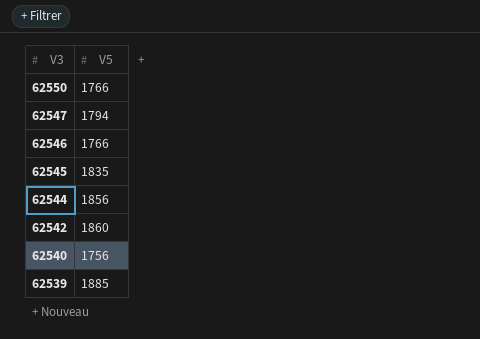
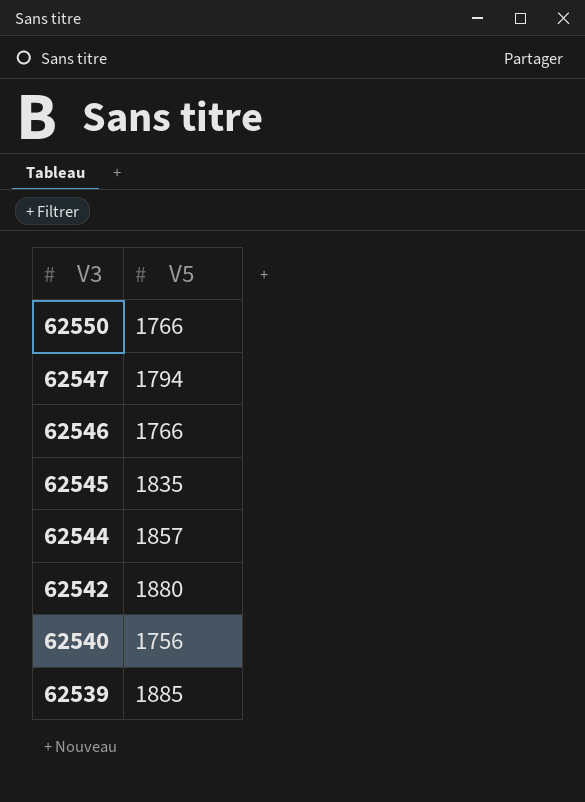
62544 | V5: 1856 -> 1857
62542 | V5: 1860 -> 1880

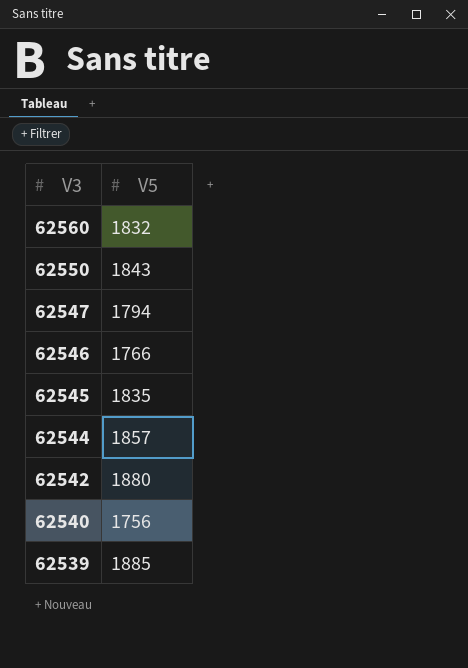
row 62560: none -> 1832
62550 | V5: 1766 -> 1843

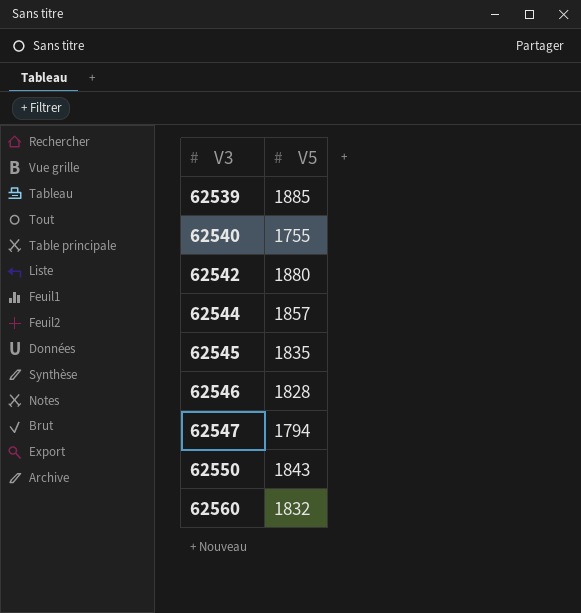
row order: V3 descending -> V3 ascending
62540 | V5: 1756 -> 1755
62546 | V5: 1766 -> 1828

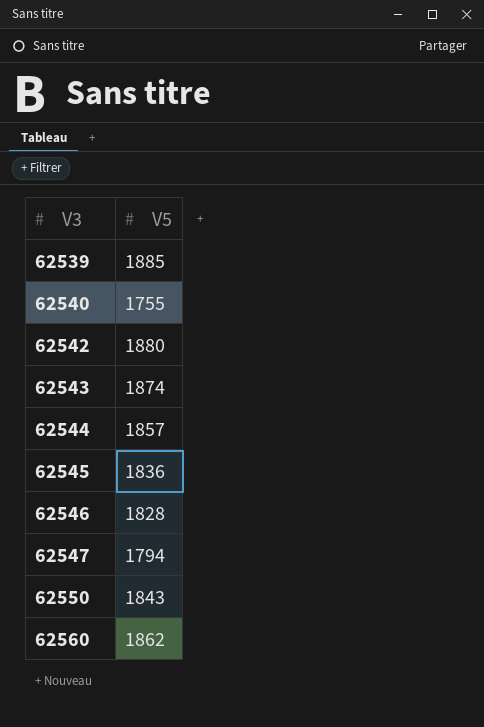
row 62543: none -> 1874
62545 | V5: 1835 -> 1836
62560 | V5: 1832 -> 1862

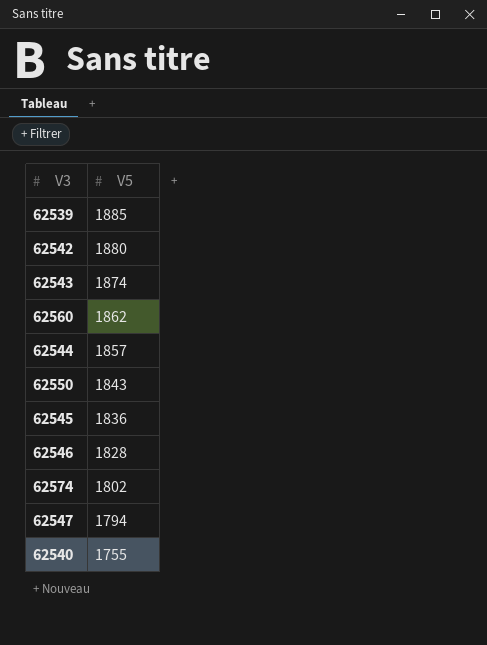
row order: V3 ascending -> V5 descending
row 62574: none -> 1802

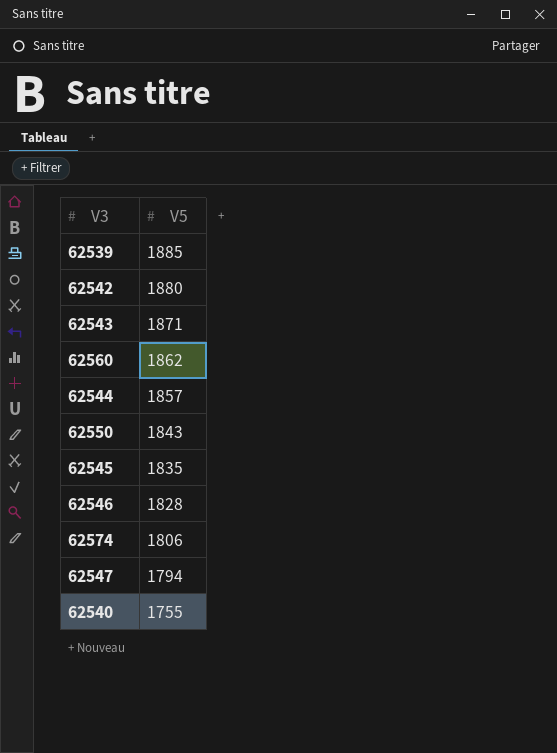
62543 | V5: 1874 -> 1871
62545 | V5: 1836 -> 1835
62574 | V5: 1802 -> 1806

